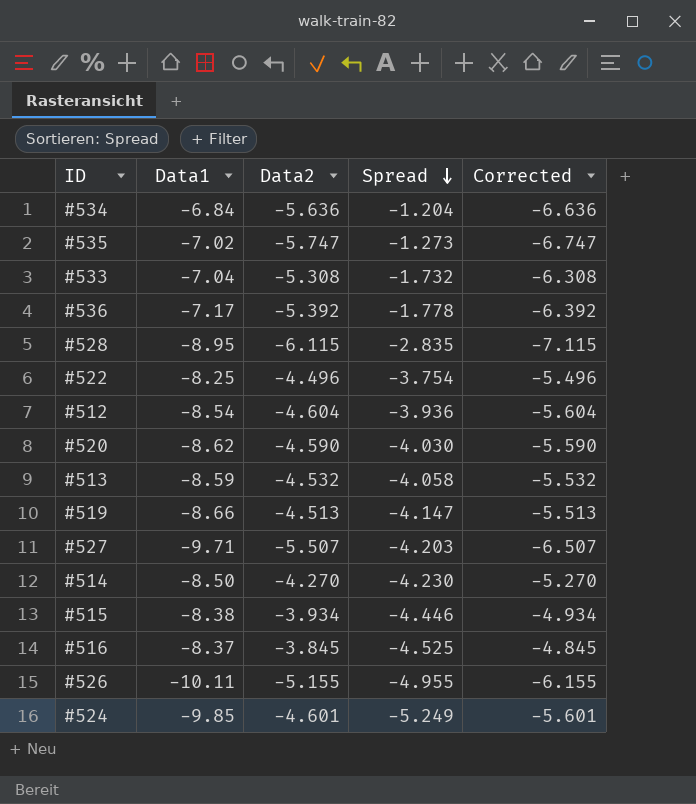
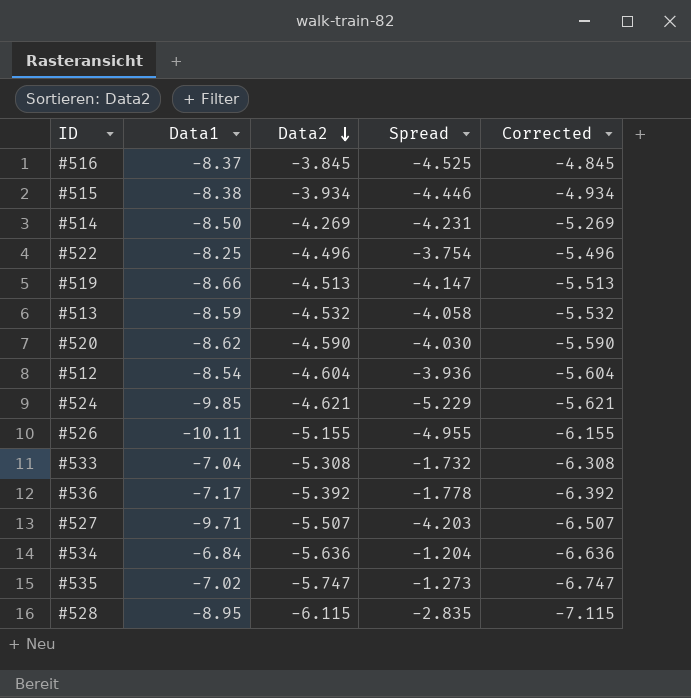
row order: Spread descending -> Data2 descending
#514 | Data2: -4.270 -> -4.269
#514 | Spread: -4.230 -> -4.231
#514 | Corrected: -5.270 -> -5.269
#524 | Data2: -4.601 -> -4.621
#524 | Spread: -5.249 -> -5.229
#524 | Corrected: -5.601 -> -5.621

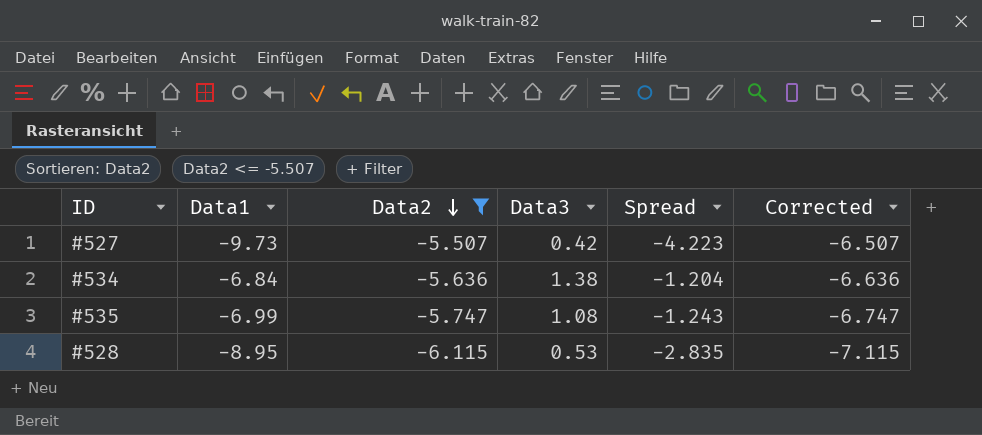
filter: none -> Data2 <= -5.507
column Data3 | position: none -> 4
#527 | Data1: -9.71 -> -9.73
#527 | Spread: -4.203 -> -4.223
#535 | Data1: -7.02 -> -6.99
#535 | Spread: -1.273 -> -1.243

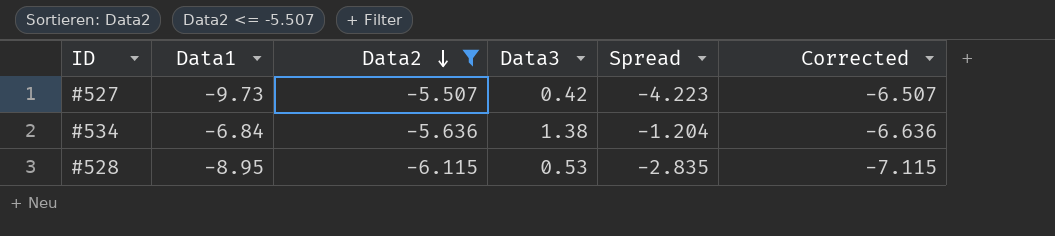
row #535: -6.99 | -5.747 | 1.08 | -1.243 | -6.747 -> none

